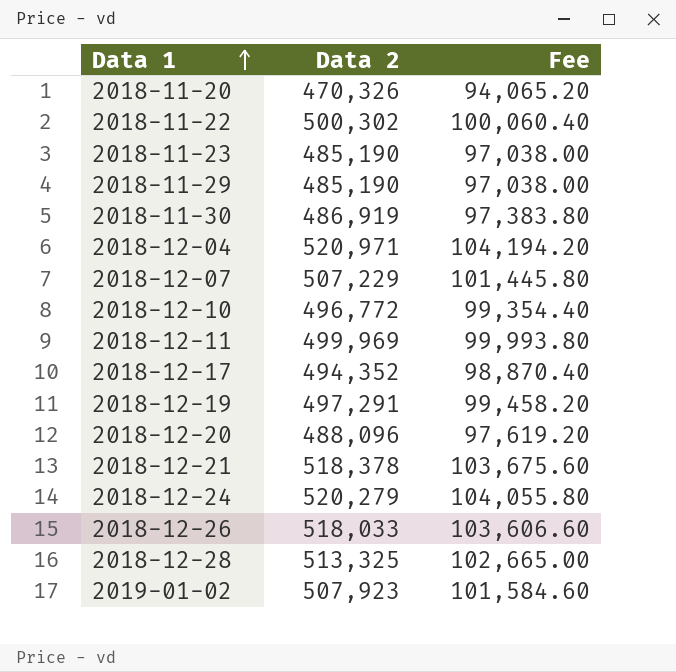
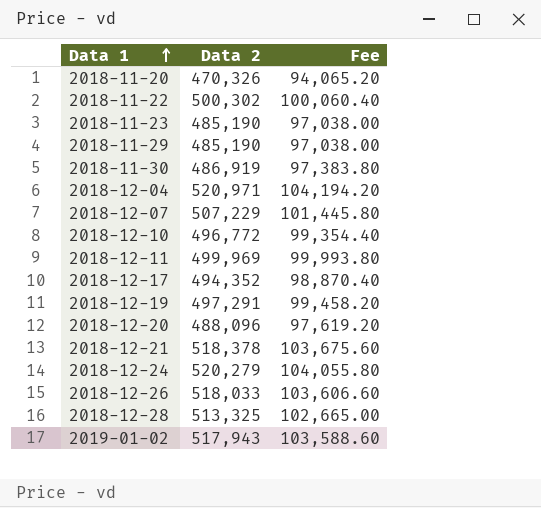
2019-01-02 | Data 2: 507,923 -> 517,943
2019-01-02 | Fee: 101,584.60 -> 103,588.60

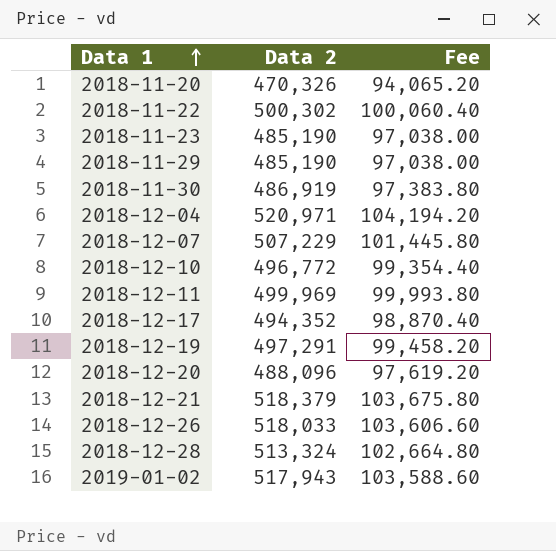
row 2018-12-24: 520,279 | 104,055.80 -> none
2018-12-21 | Data 2: 518,378 -> 518,379
2018-12-21 | Fee: 103,675.60 -> 103,675.80
2018-12-28 | Data 2: 513,325 -> 513,324
2018-12-28 | Fee: 102,665.00 -> 102,664.80

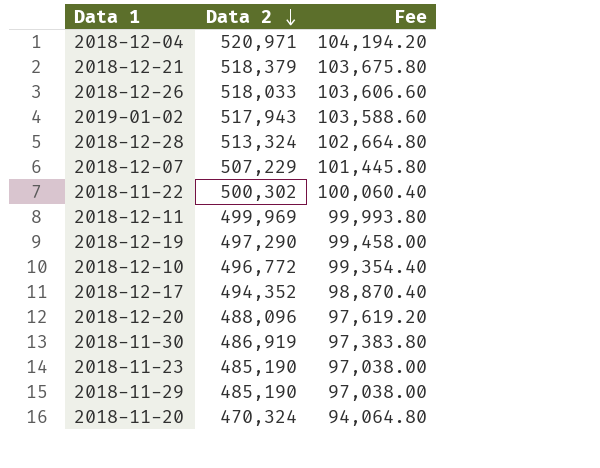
row order: Data 1 ascending -> Data 2 descending
2018-12-19 | Data 2: 497,291 -> 497,290
2018-12-19 | Fee: 99,458.20 -> 99,458.00
2018-11-20 | Data 2: 470,326 -> 470,324
2018-11-20 | Fee: 94,065.20 -> 94,064.80

